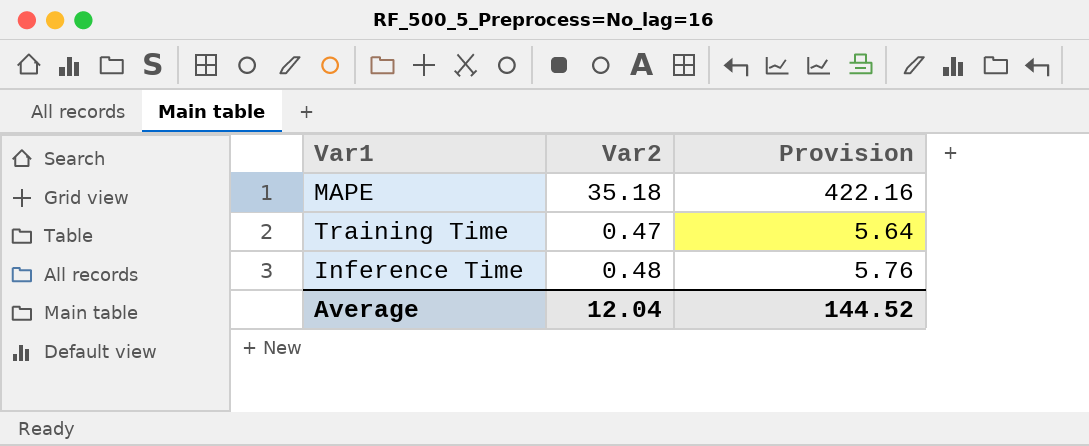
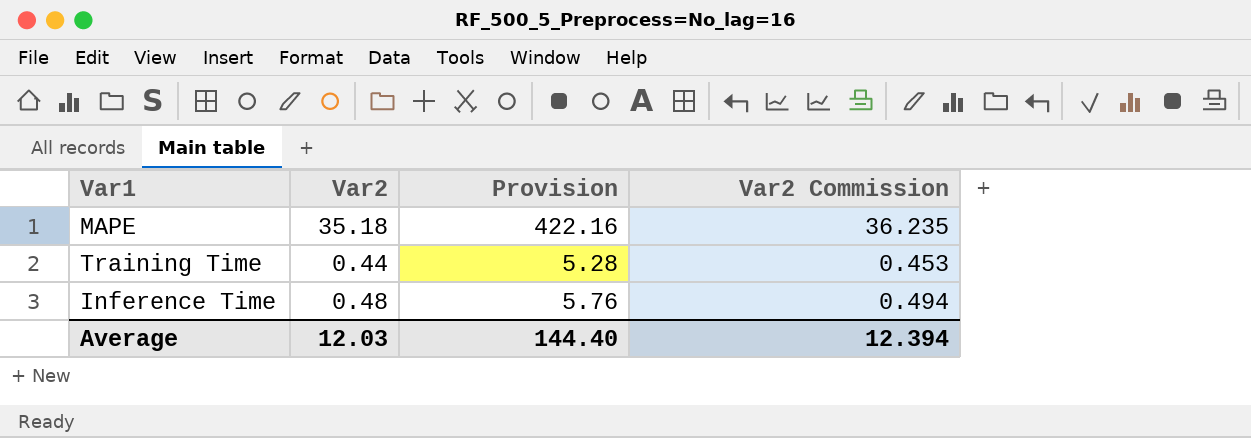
column Var2 Commission | formula: none -> [Var2] * 1.03
Training Time | Var2: 0.47 -> 0.44
Training Time | Provision: 5.64 -> 5.28
Average | Var2: 12.04 -> 12.03
Average | Provision: 144.52 -> 144.40

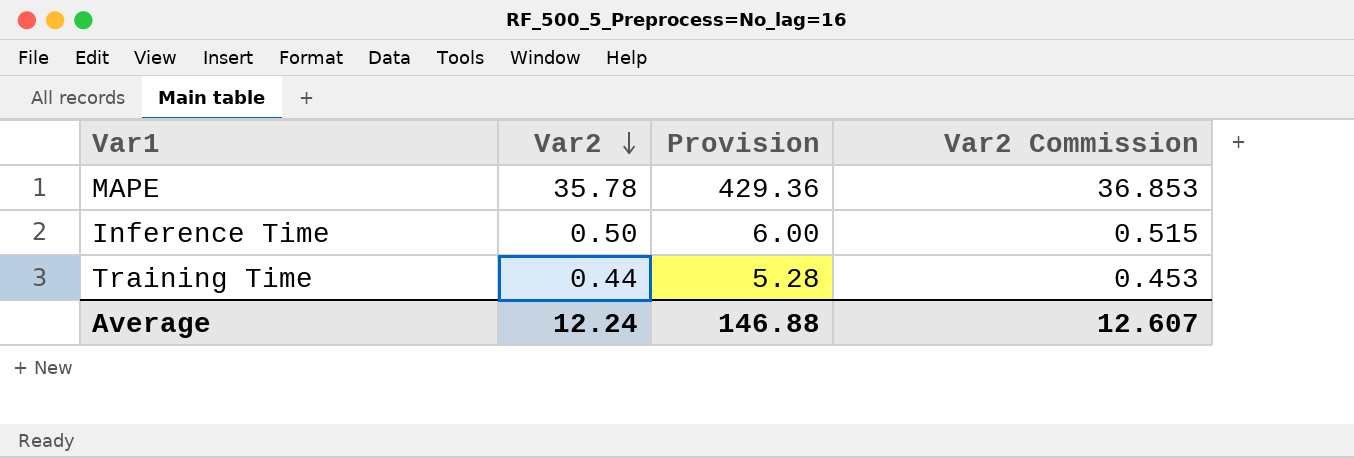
row order: none -> Var2 descending
MAPE | Var2: 35.18 -> 35.78
MAPE | Provision: 422.16 -> 429.36
MAPE | Var2 Commission: 36.235 -> 36.853
Inference Time | Var2: 0.48 -> 0.50
Inference Time | Provision: 5.76 -> 6.00
Inference Time | Var2 Commission: 0.494 -> 0.515
Average | Var2: 12.03 -> 12.24
Average | Provision: 144.40 -> 146.88
Average | Var2 Commission: 12.394 -> 12.607

